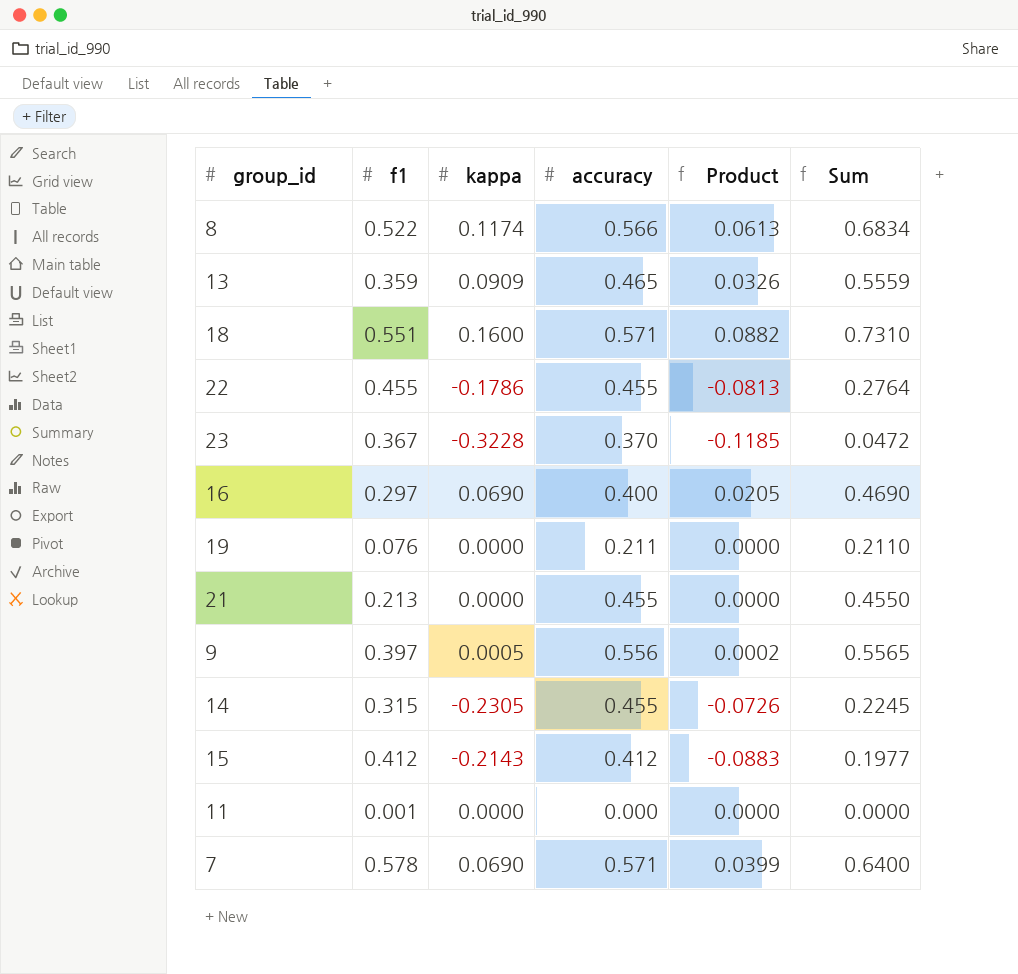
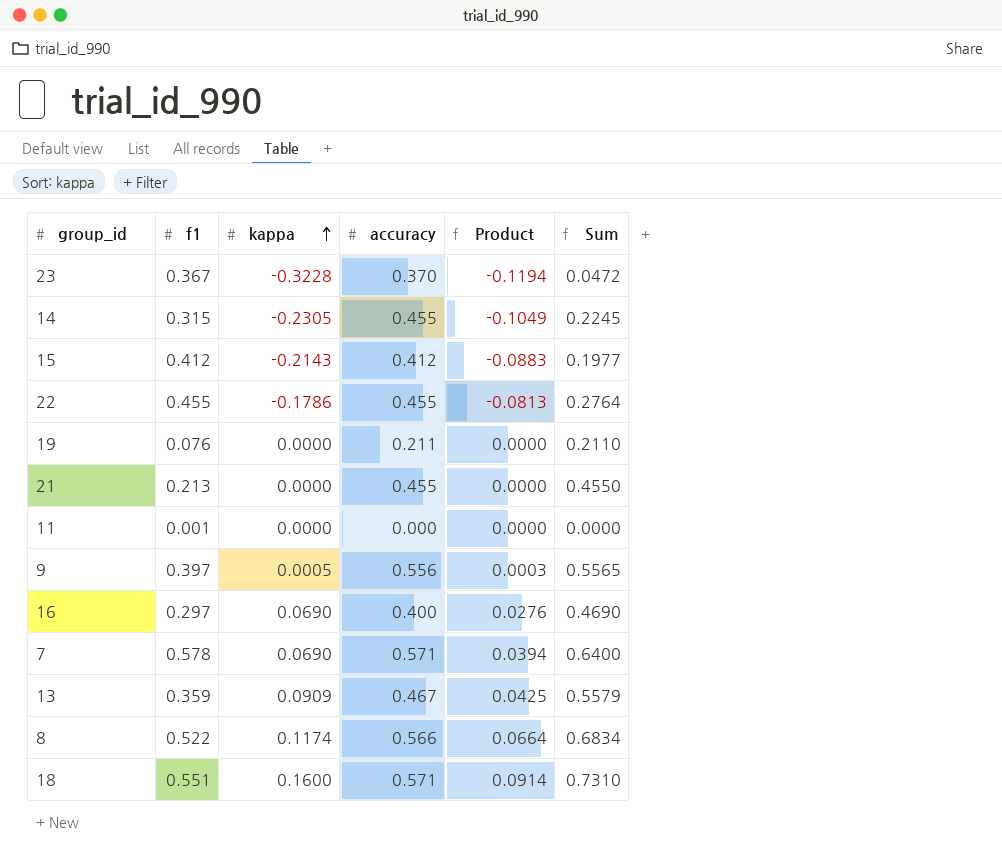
row order: none -> kappa ascending
column Product | formula: [f1] * [kappa] -> [kappa] * [accuracy]
13 | accuracy: 0.465 -> 0.467
13 | Sum: 0.5559 -> 0.5579

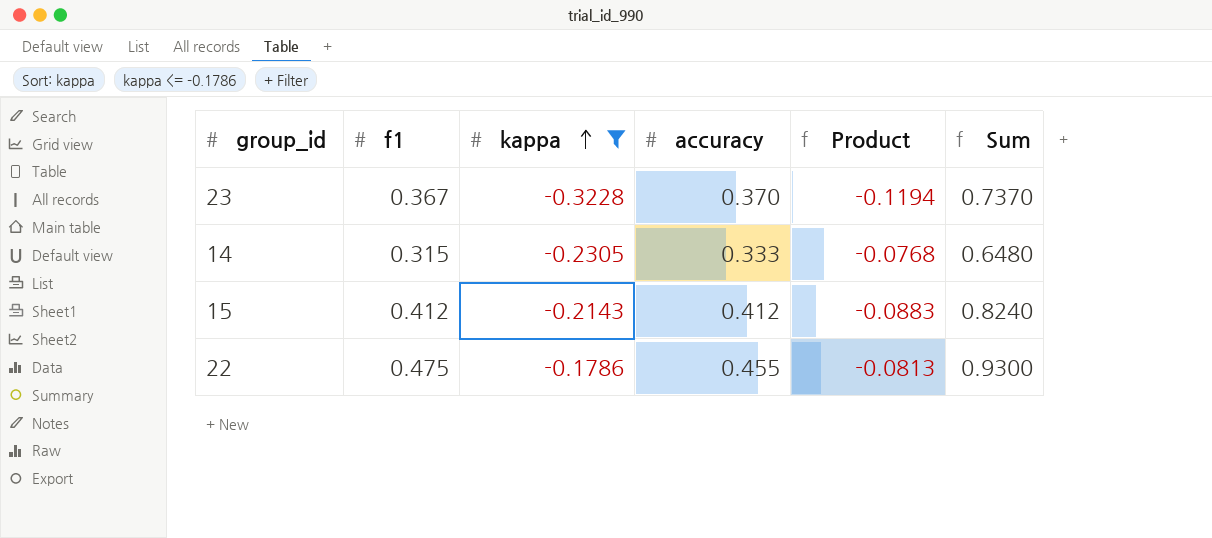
filter: none -> kappa <= -0.1786
column Sum | formula: [kappa] + [accuracy] -> [f1] + [accuracy]
14 | accuracy: 0.455 -> 0.333
14 | Product: -0.1049 -> -0.0768
22 | f1: 0.455 -> 0.475

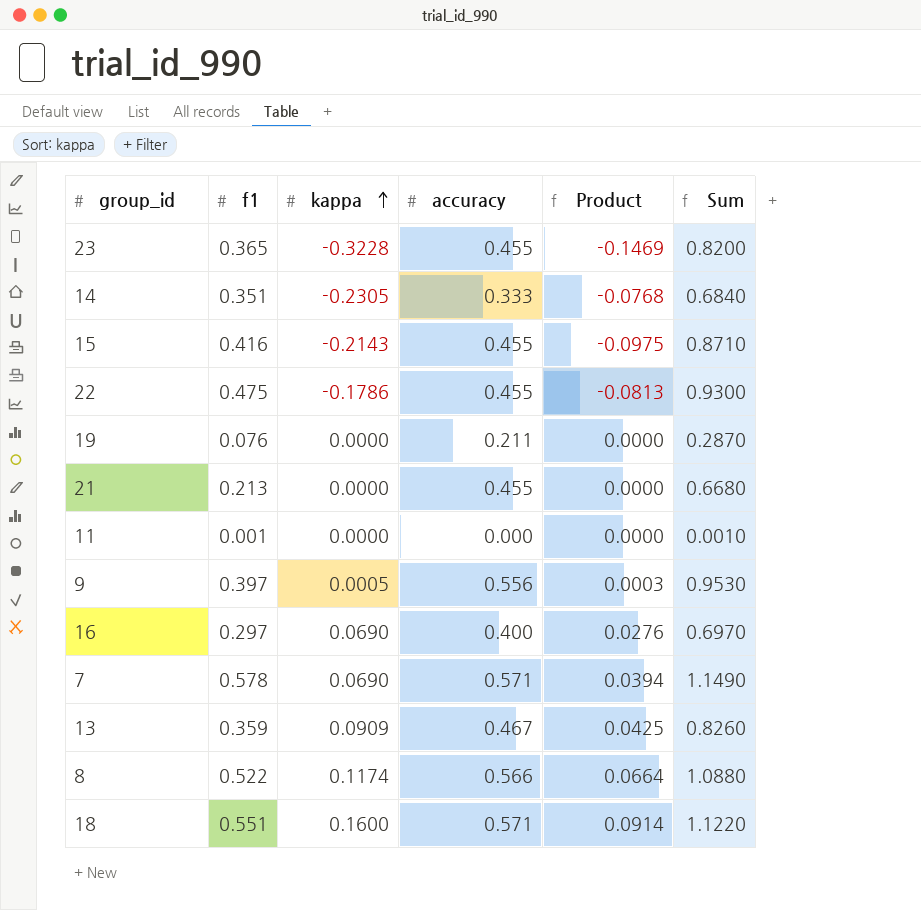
filter: kappa <= -0.1786 -> none
23 | f1: 0.367 -> 0.365
23 | accuracy: 0.370 -> 0.455
23 | Product: -0.1194 -> -0.1469
23 | Sum: 0.7370 -> 0.8200
14 | f1: 0.315 -> 0.351
14 | Sum: 0.6480 -> 0.6840
15 | f1: 0.412 -> 0.416
15 | accuracy: 0.412 -> 0.455
15 | Product: -0.0883 -> -0.0975
15 | Sum: 0.8240 -> 0.8710

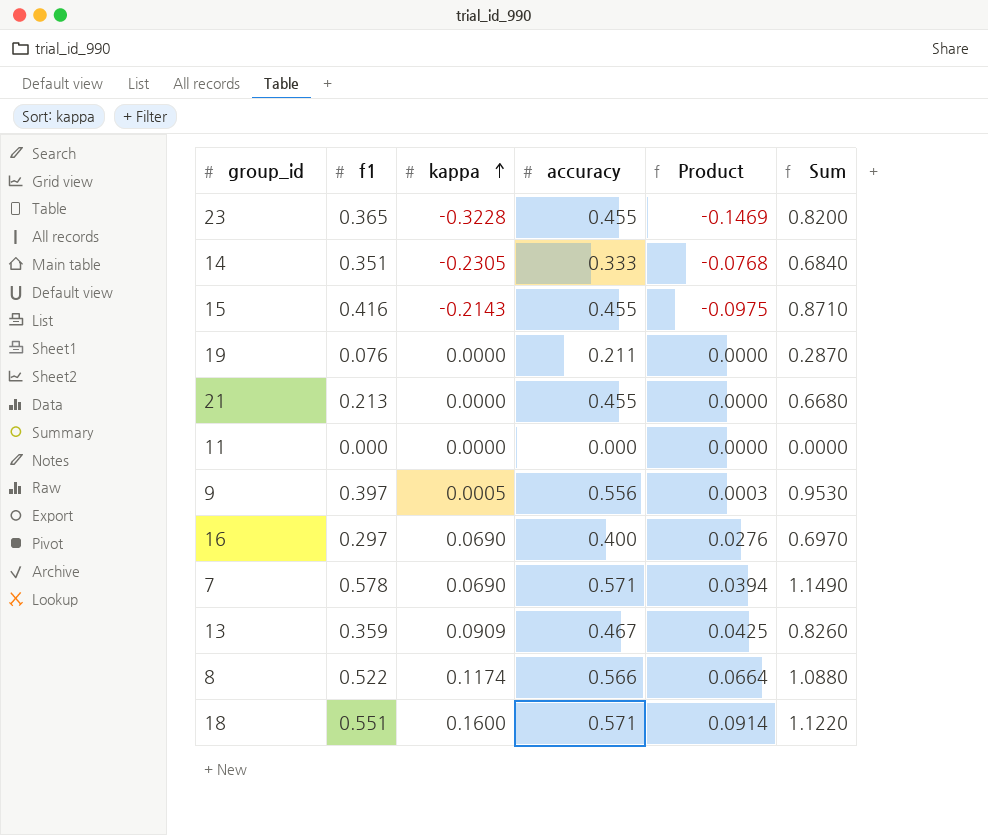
row 22: 0.475 | -0.1786 | 0.455 | -0.0813 | 0.9300 -> none
11 | f1: 0.001 -> 0.000
11 | Sum: 0.0010 -> 0.0000

